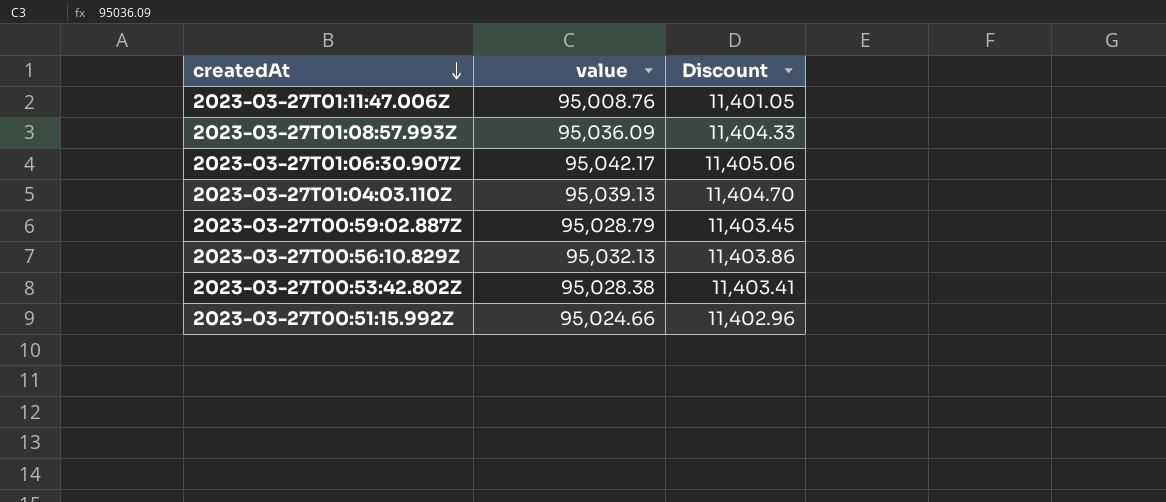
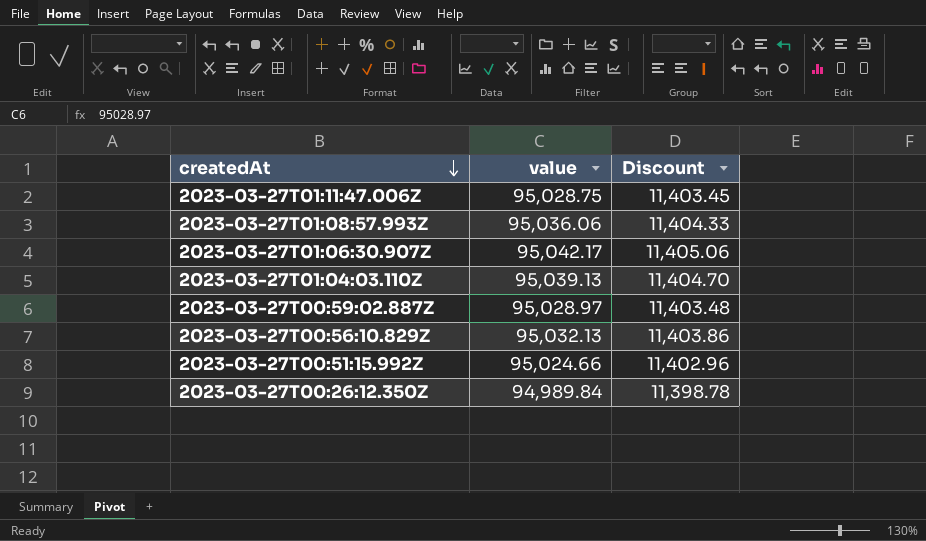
row 2023-03-27T00:53:42.802Z: 95,028.38 | 11,403.41 -> none
2023-03-27T01:11:47.006Z | value: 95,008.76 -> 95,028.75
2023-03-27T01:11:47.006Z | Discount: 11,401.05 -> 11,403.45
2023-03-27T01:08:57.993Z | value: 95,036.09 -> 95,036.06
2023-03-27T00:59:02.887Z | value: 95,028.79 -> 95,028.97
2023-03-27T00:59:02.887Z | Discount: 11,403.45 -> 11,403.48
row 2023-03-27T00:26:12.350Z: none -> 94,989.84 | 11,398.78

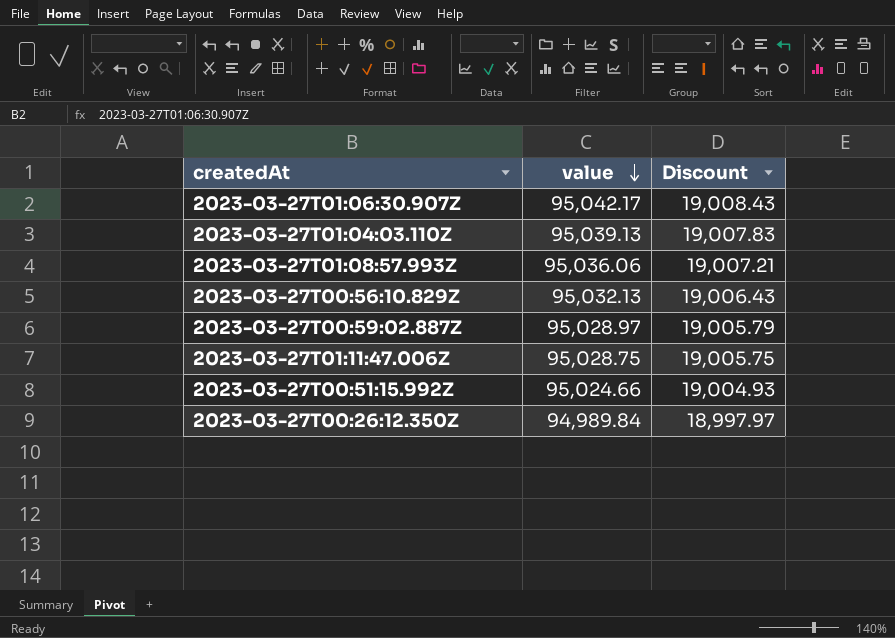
row order: createdAt descending -> value descending
column Discount | formula: [value] * 0.12 -> [value] * 0.2

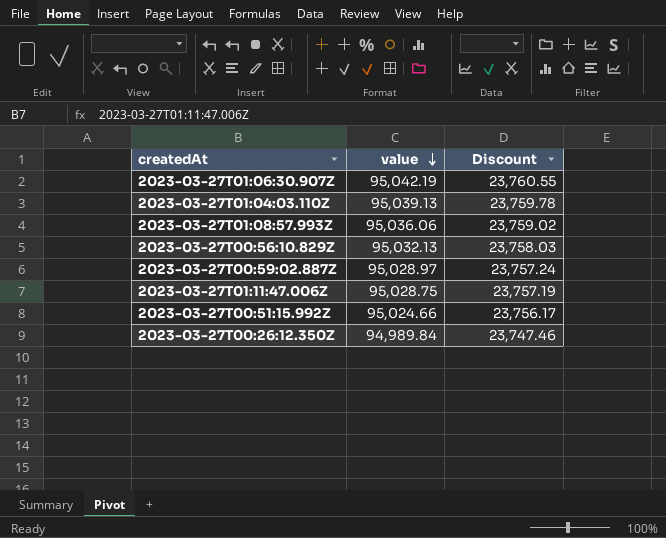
column Discount | formula: [value] * 0.2 -> [value] * 0.25
2023-03-27T01:06:30.907Z | value: 95,042.17 -> 95,042.19

